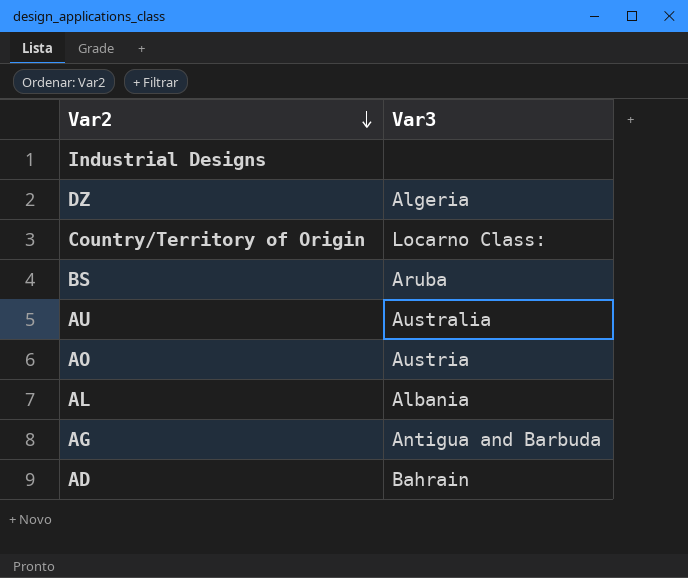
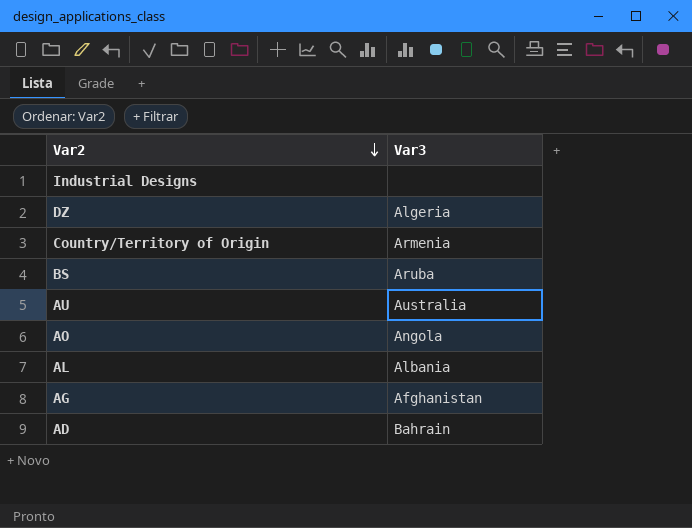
Country/Territory of Origin | Var3: Locarno Class: -> Armenia
AO | Var3: Austria -> Angola
AG | Var3: Antigua and Barbuda -> Afghanistan

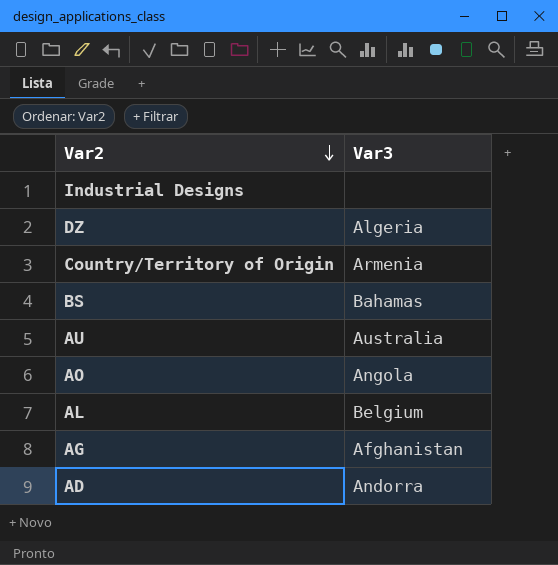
BS | Var3: Aruba -> Bahamas
AL | Var3: Albania -> Belgium
AD | Var3: Bahrain -> Andorra

